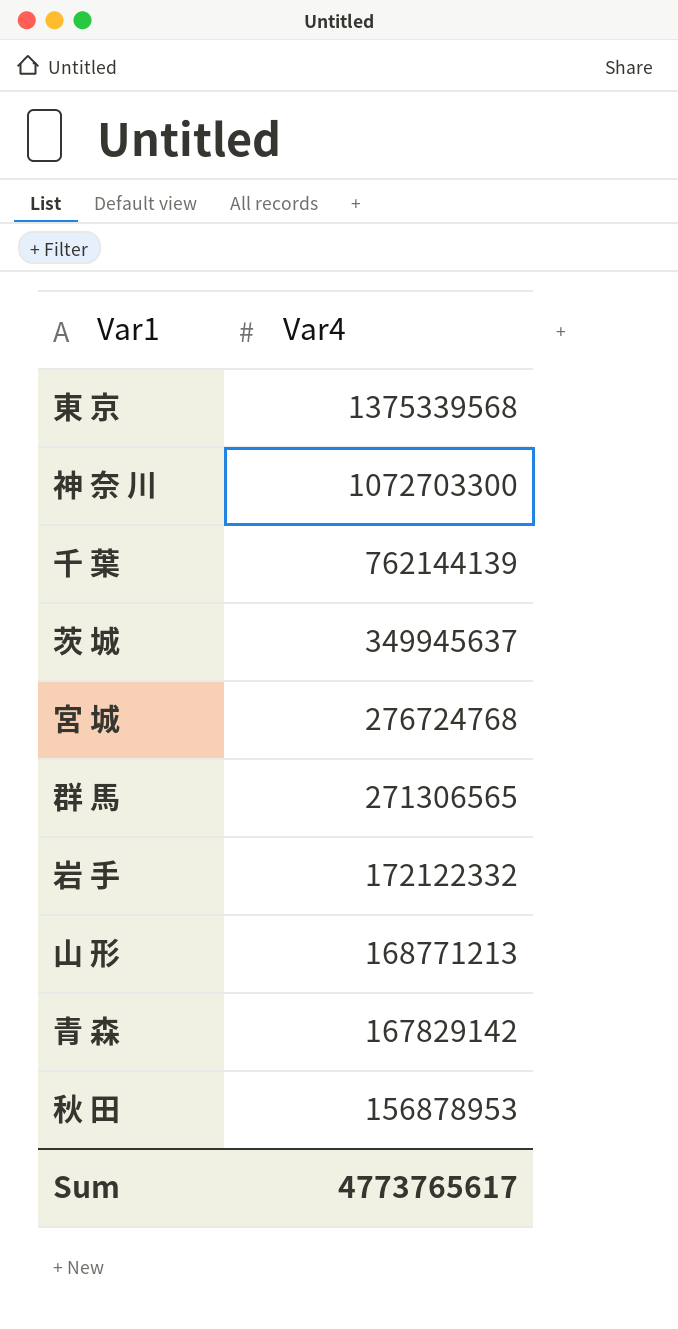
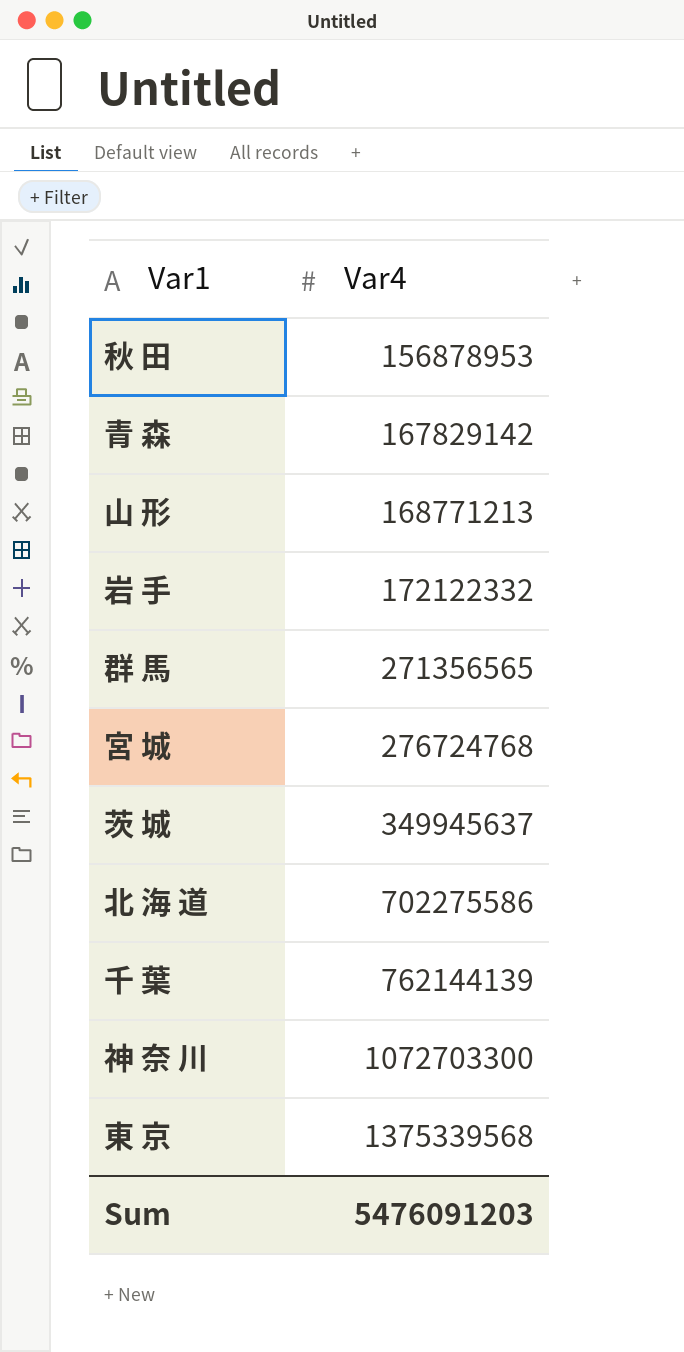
row order: Var4 descending -> Var4 ascending
群 馬 | Var4: 271306565 -> 271356565
row 北 海 道: none -> 702275586
Sum | Var4: 4773765617 -> 5476091203

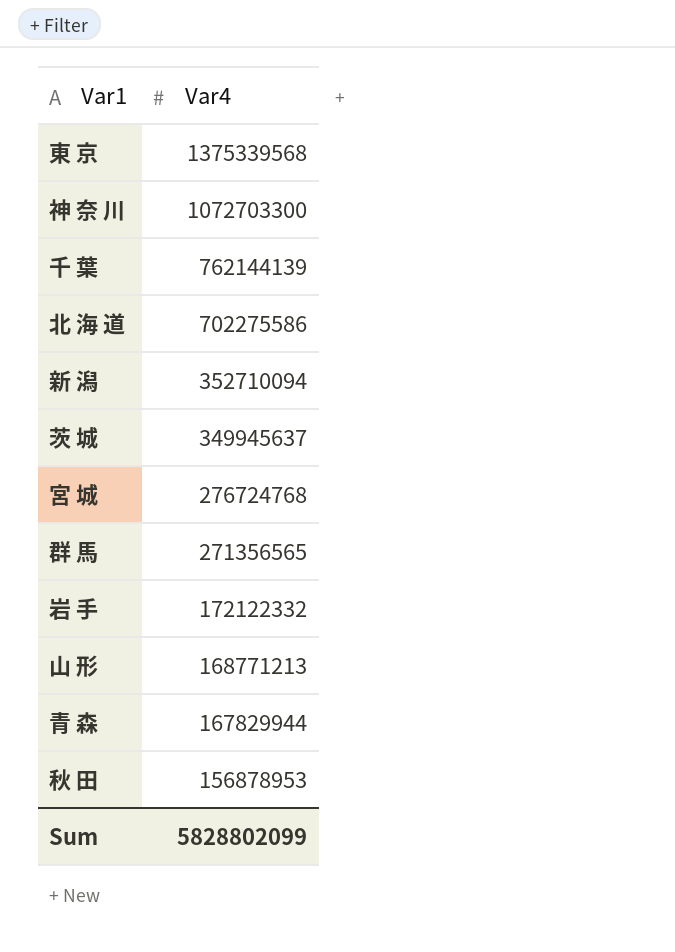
row order: Var4 ascending -> Var4 descending
row 新 潟: none -> 352710094
青 森 | Var4: 167829142 -> 167829944
Sum | Var4: 5476091203 -> 5828802099

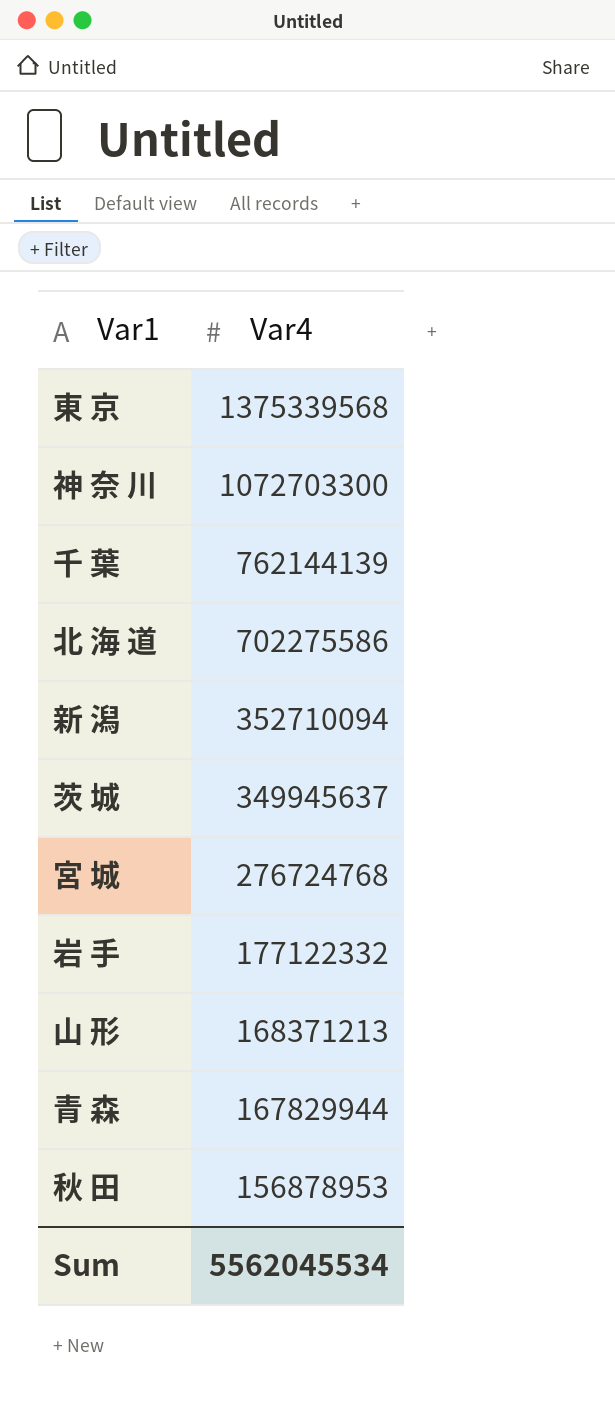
row 群 馬: 271356565 -> none
岩 手 | Var4: 172122332 -> 177122332
山 形 | Var4: 168771213 -> 168371213
Sum | Var4: 5828802099 -> 5562045534

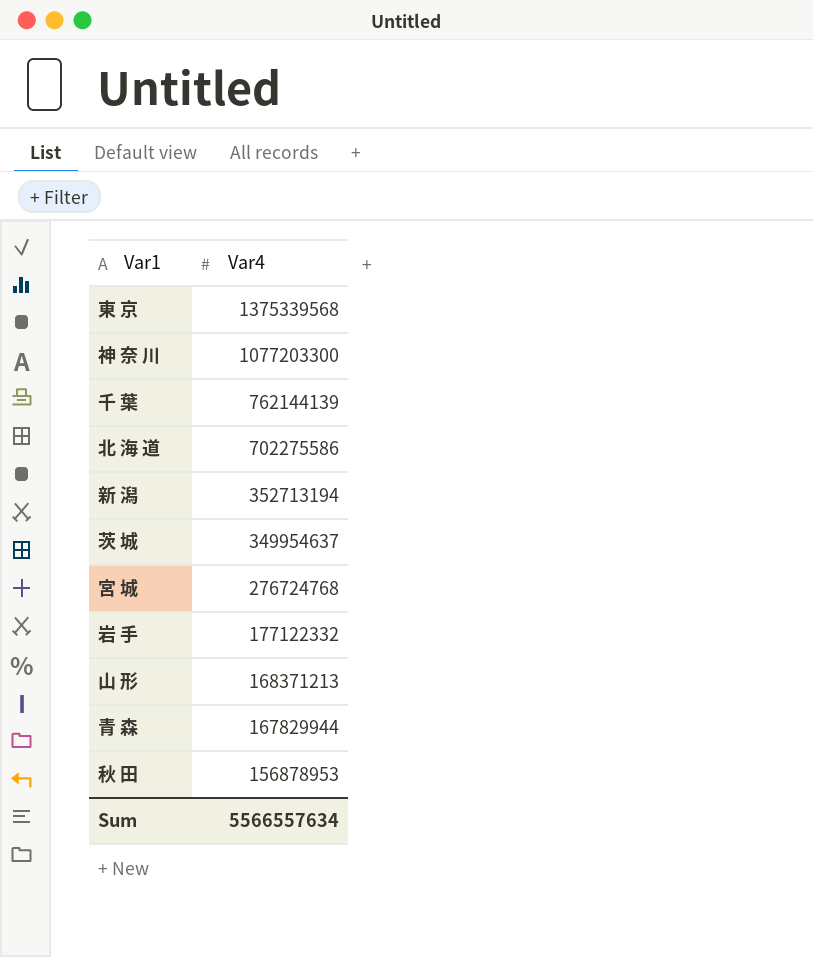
神 奈 川 | Var4: 1072703300 -> 1077203300
新 潟 | Var4: 352710094 -> 352713194
茨 城 | Var4: 349945637 -> 349954637
Sum | Var4: 5562045534 -> 5566557634

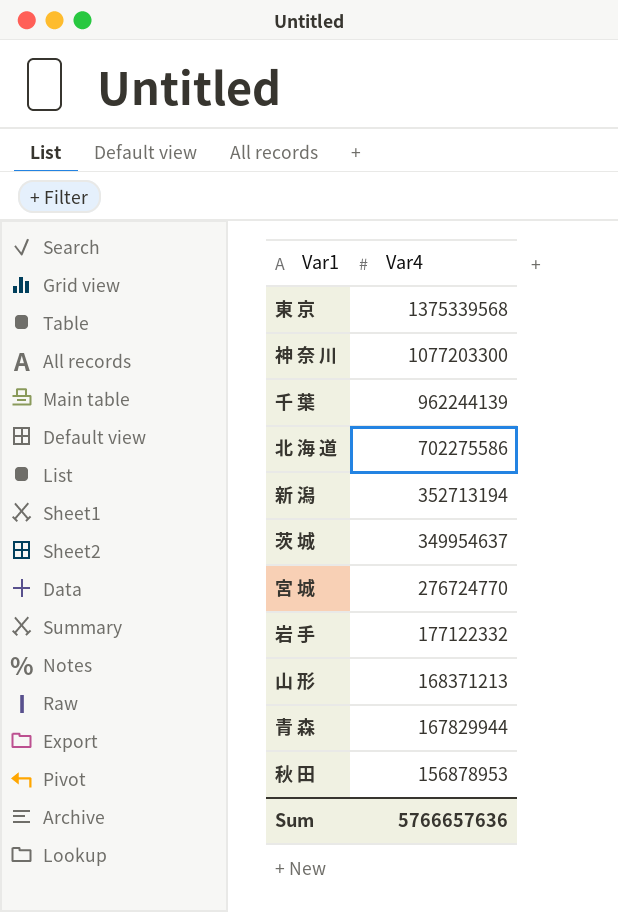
千 葉 | Var4: 762144139 -> 962244139
宮 城 | Var4: 276724768 -> 276724770
Sum | Var4: 5566557634 -> 5766657636

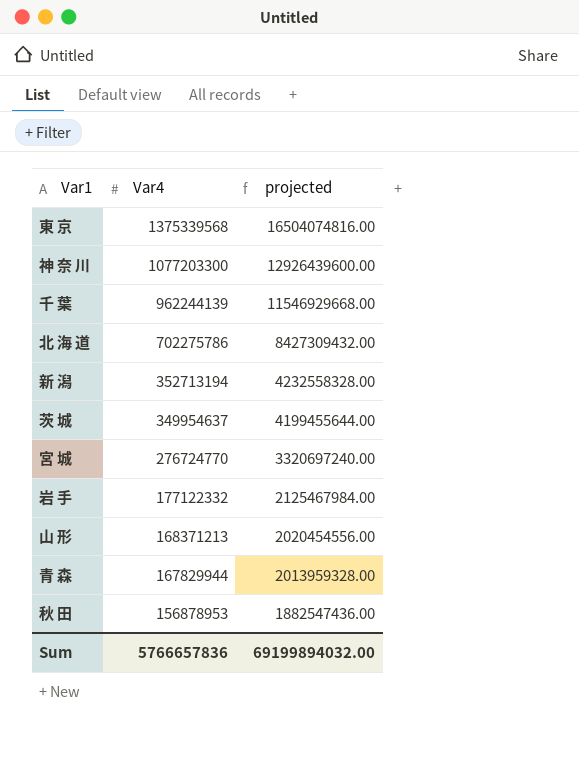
column projected | formula: none -> [Var4] * 12
北 海 道 | Var4: 702275586 -> 702275786
Sum | Var4: 5766657636 -> 5766657836

